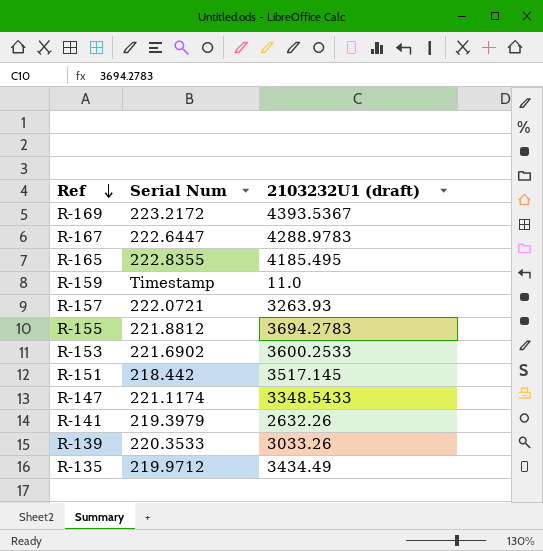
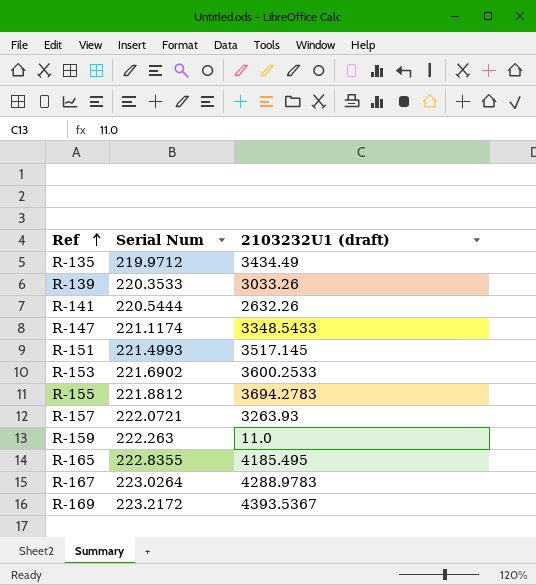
row order: Ref descending -> Ref ascending
R-141 | Serial Num: 219.3979 -> 220.5444
R-151 | Serial Num: 218.442 -> 221.4993
R-159 | Serial Num: Timestamp -> 222.263
R-167 | Serial Num: 222.6447 -> 223.0264

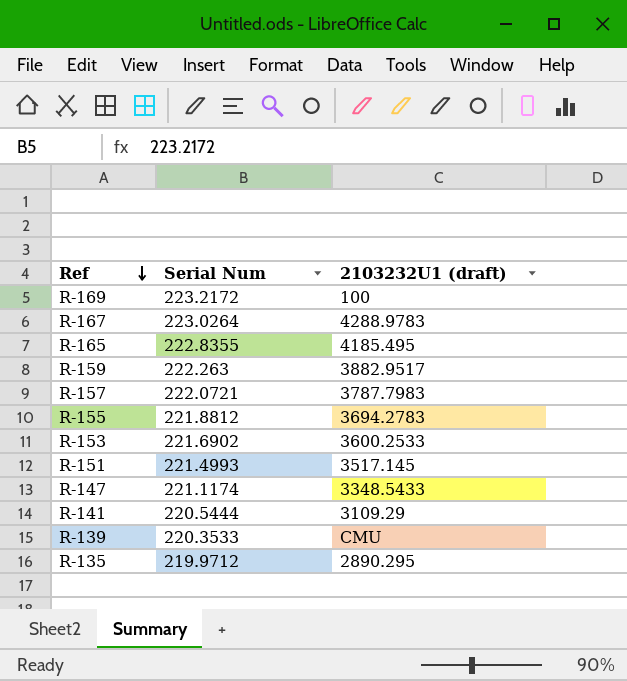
row order: Ref ascending -> Ref descending
R-169 | 2103232U1 (draft): 4393.5367 -> 100
R-159 | 2103232U1 (draft): 11.0 -> 3882.9517
R-157 | 2103232U1 (draft): 3263.93 -> 3787.7983
R-141 | 2103232U1 (draft): 2632.26 -> 3109.29
R-139 | 2103232U1 (draft): 3033.26 -> CMU
R-135 | 2103232U1 (draft): 3434.49 -> 2890.295

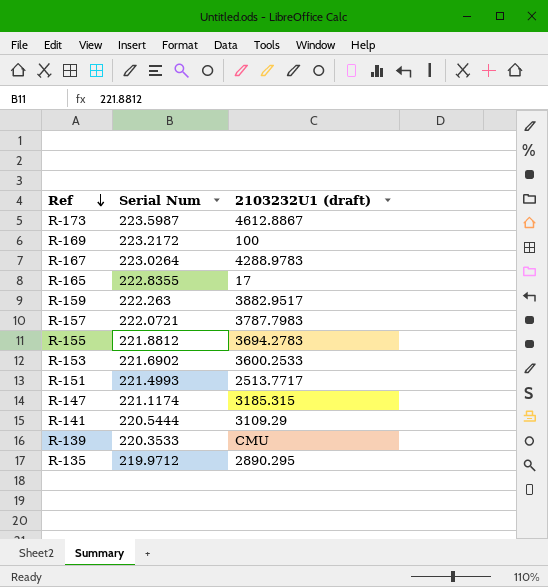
row R-173: none -> 223.5987 | 4612.8867
R-165 | 2103232U1 (draft): 4185.495 -> 17
R-151 | 2103232U1 (draft): 3517.145 -> 2513.7717
R-147 | 2103232U1 (draft): 3348.5433 -> 3185.315

